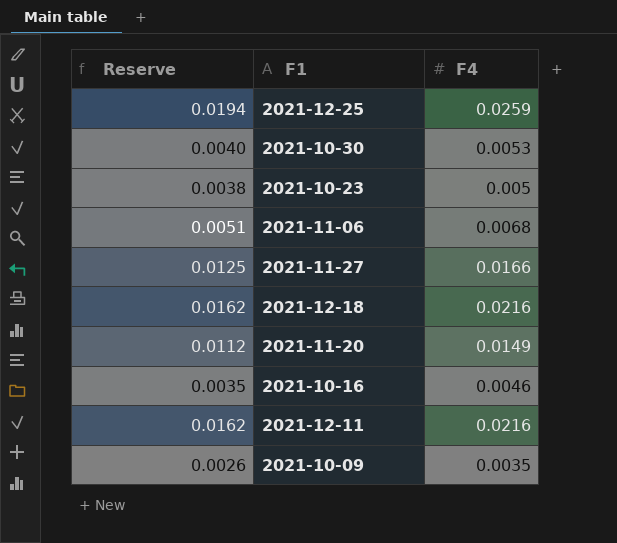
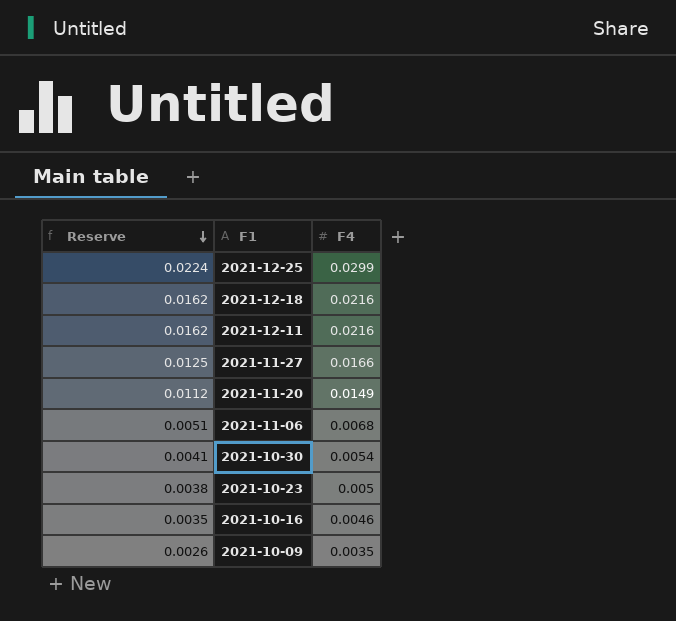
row order: none -> Reserve descending
2021-12-25 | Reserve: 0.0194 -> 0.0224
2021-12-25 | F4: 0.0259 -> 0.0299
2021-10-30 | Reserve: 0.0040 -> 0.0041
2021-10-30 | F4: 0.0053 -> 0.0054

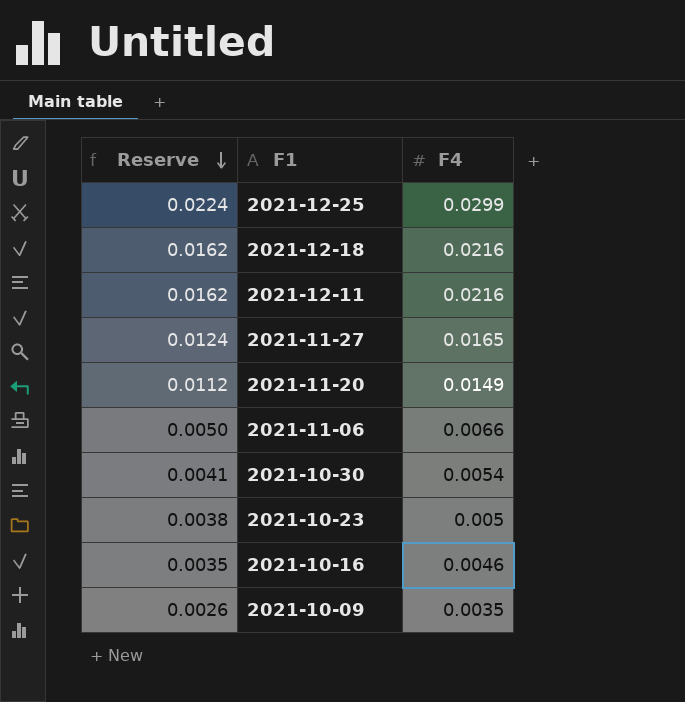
2021-11-27 | Reserve: 0.0125 -> 0.0124
2021-11-27 | F4: 0.0166 -> 0.0165
2021-11-06 | Reserve: 0.0051 -> 0.0050
2021-11-06 | F4: 0.0068 -> 0.0066

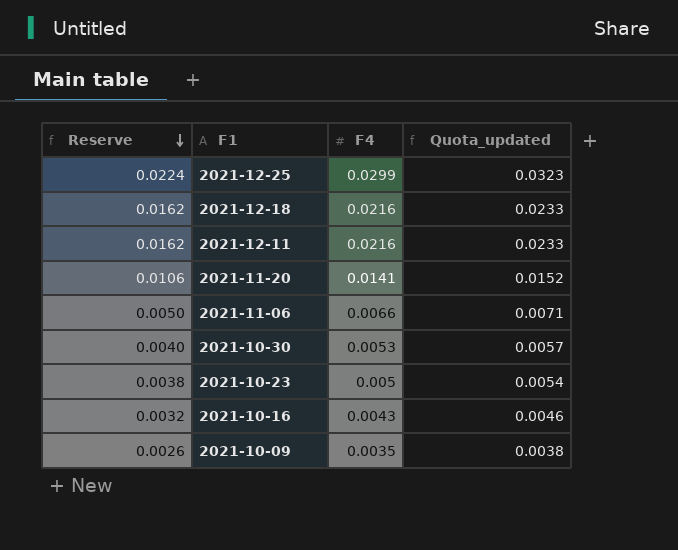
column Quota_updated | formula: none -> [F4] * 1.08
row 2021-11-27: 0.0124 | 0.0165 -> none
2021-11-20 | Reserve: 0.0112 -> 0.0106
2021-11-20 | F4: 0.0149 -> 0.0141
2021-10-30 | Reserve: 0.0041 -> 0.0040
2021-10-30 | F4: 0.0054 -> 0.0053
2021-10-16 | Reserve: 0.0035 -> 0.0032
2021-10-16 | F4: 0.0046 -> 0.0043

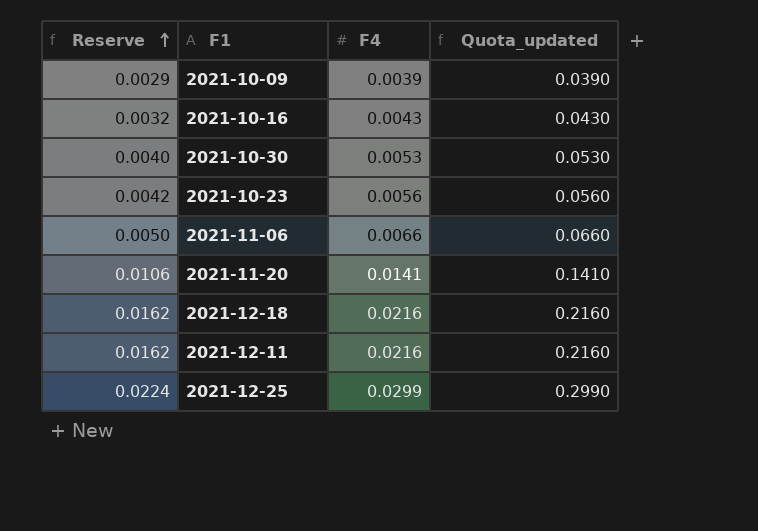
row order: Reserve descending -> Reserve ascending
column Quota_updated | formula: [F4] * 1.08 -> [F4] * 10
2021-10-09 | Reserve: 0.0026 -> 0.0029
2021-10-09 | F4: 0.0035 -> 0.0039
2021-10-23 | Reserve: 0.0038 -> 0.0042
2021-10-23 | F4: 0.005 -> 0.0056

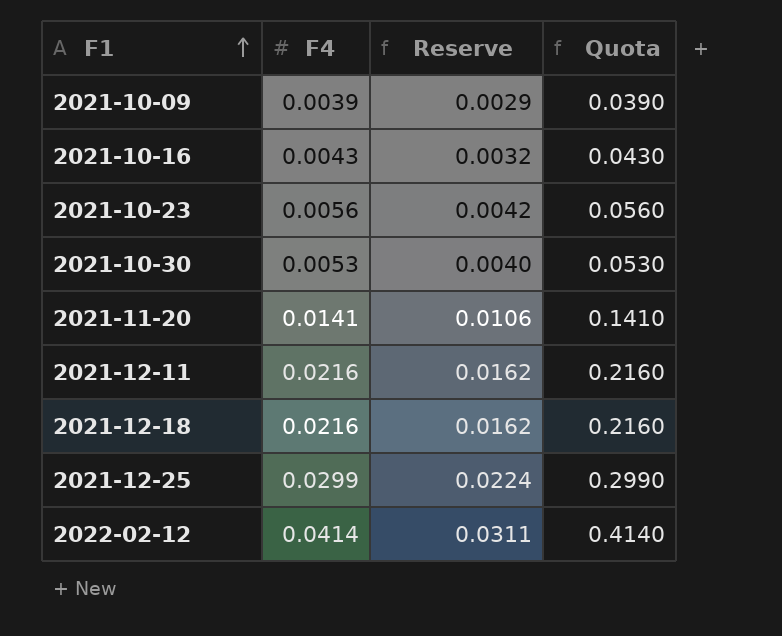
row order: Reserve ascending -> F1 ascending
column Reserve | position: 1 -> 3
column name: Quota_updated -> Quota
row 2021-11-06: 0.0050 | 0.0066 | 0.0660 -> none
row 2022-02-12: none -> 0.0414 | 0.0311 | 0.4140

